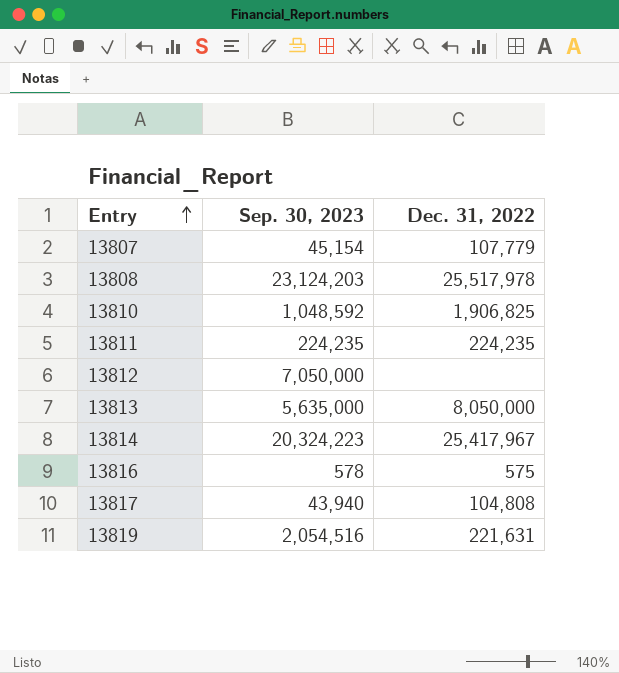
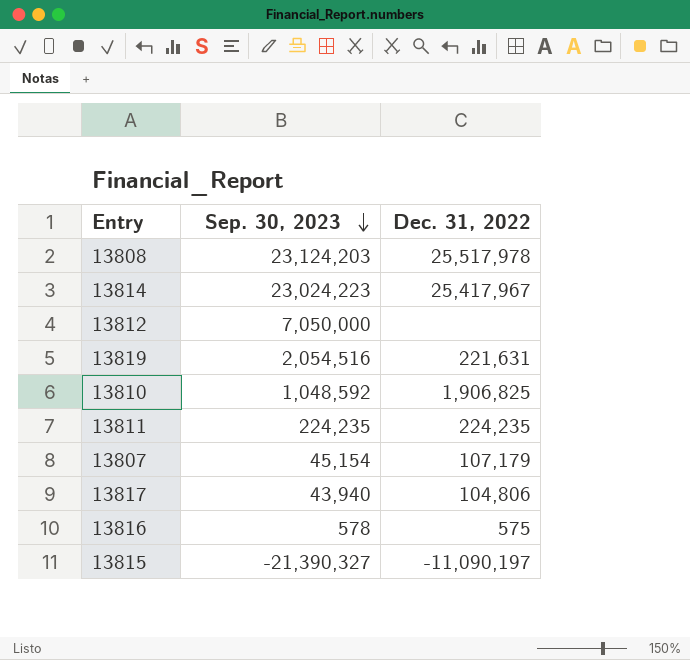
row order: Entry ascending -> Sep. 30, 2023 descending
row 13813: 5,635,000 | 8,050,000 -> none
13814 | Sep. 30, 2023: 20,324,223 -> 23,024,223
13807 | Dec. 31, 2022: 107,779 -> 107,179
13817 | Dec. 31, 2022: 104,808 -> 104,806
row 13815: none -> -21,390,327 | -11,090,197

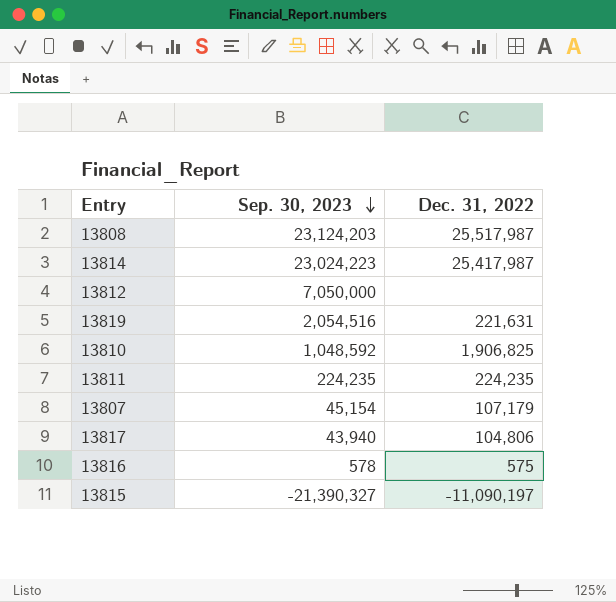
13808 | Dec. 31, 2022: 25,517,978 -> 25,517,987
13814 | Dec. 31, 2022: 25,417,967 -> 25,417,987

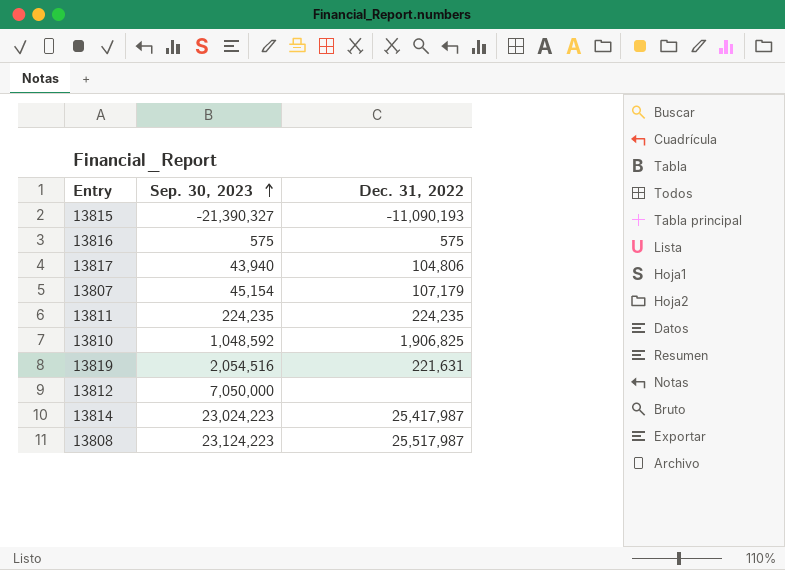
row order: Sep. 30, 2023 descending -> Sep. 30, 2023 ascending
13815 | Dec. 31, 2022: -11,090,197 -> -11,090,193
13816 | Sep. 30, 2023: 578 -> 575
13808 | Sep. 30, 2023: 23,124,203 -> 23,124,223

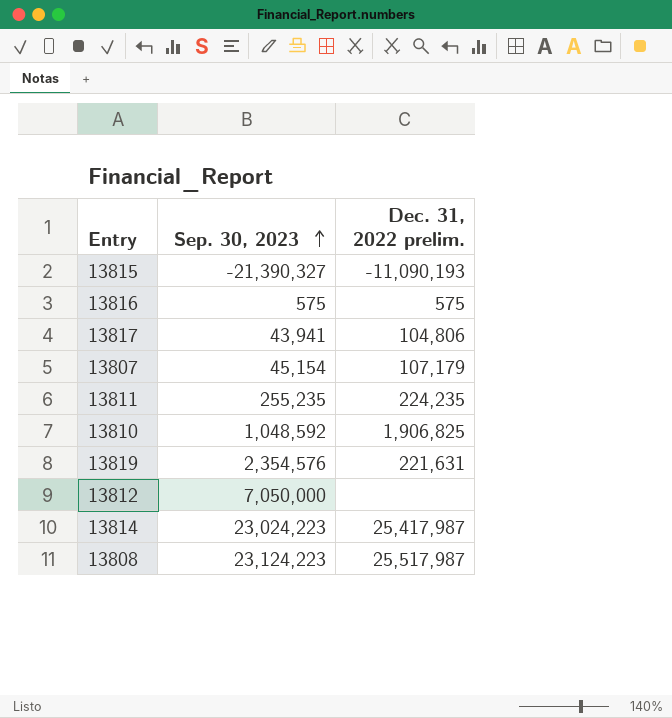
column name: Dec. 31, 2022 -> Dec. 31, 2022 prelim.
13817 | Sep. 30, 2023: 43,940 -> 43,941
13811 | Sep. 30, 2023: 224,235 -> 255,235
13819 | Sep. 30, 2023: 2,054,516 -> 2,354,576

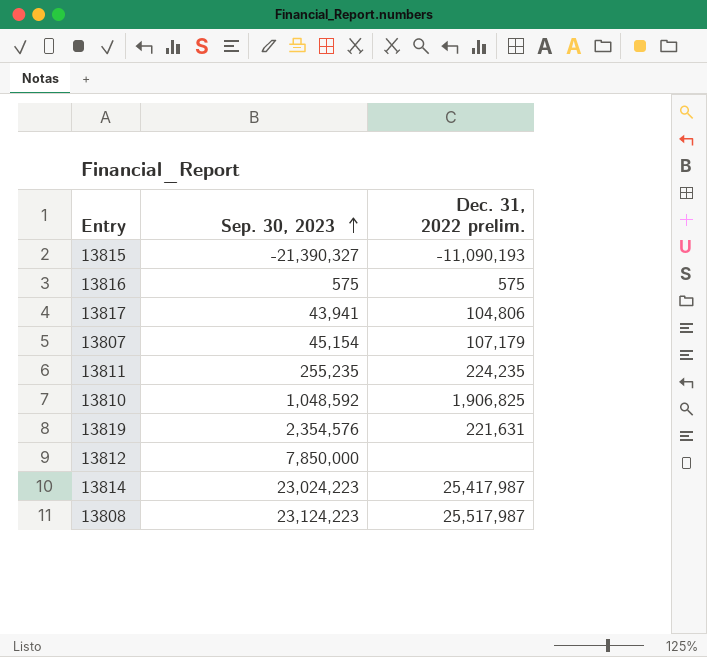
13812 | Sep. 30, 2023: 7,050,000 -> 7,850,000

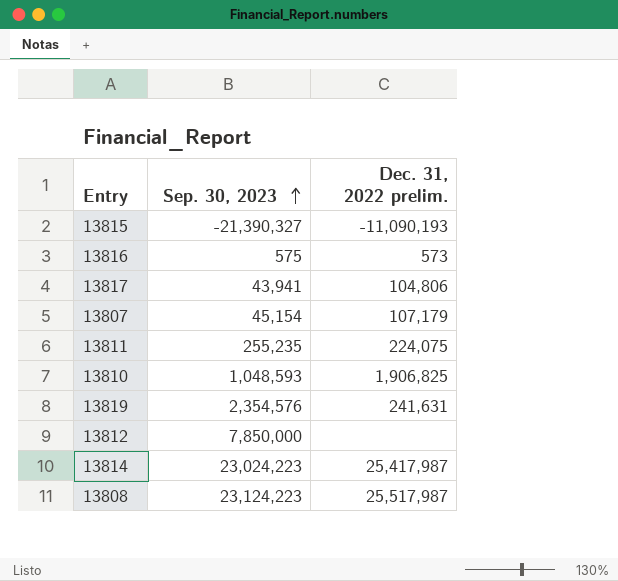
13816 | Dec. 31, 2022 prelim.: 575 -> 573
13811 | Dec. 31, 2022 prelim.: 224,235 -> 224,075
13810 | Sep. 30, 2023: 1,048,592 -> 1,048,593
13819 | Dec. 31, 2022 prelim.: 221,631 -> 241,631

